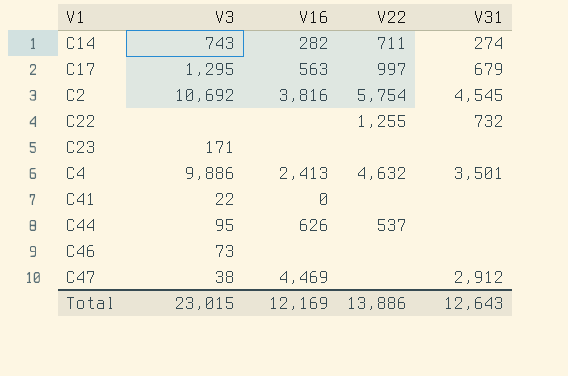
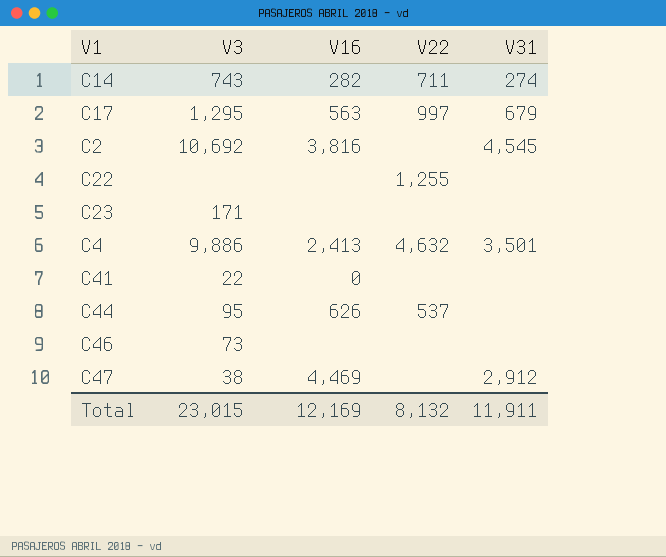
C2 | V22: 5,754 -> none
C22 | V31: 732 -> none
Total | V22: 13,886 -> 8,132
Total | V31: 12,643 -> 11,911

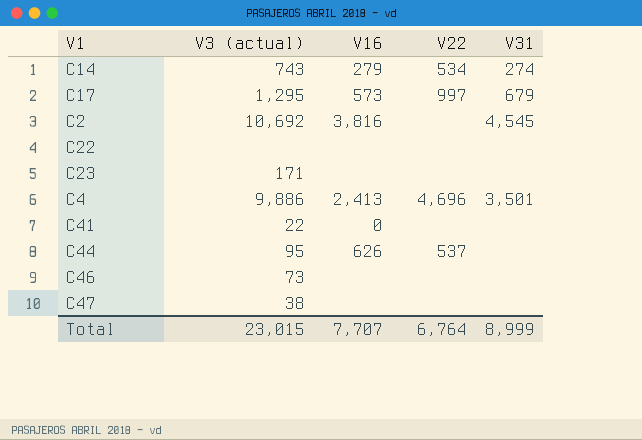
column name: V3 -> V3 (actual)
C14 | V16: 282 -> 279
C14 | V22: 711 -> 534
C17 | V16: 563 -> 573
C22 | V22: 1,255 -> none
C4 | V22: 4,632 -> 4,696
C47 | V16: 4,469 -> none
C47 | V31: 2,912 -> none
Total | V16: 12,169 -> 7,707
Total | V22: 8,132 -> 6,764
Total | V31: 11,911 -> 8,999

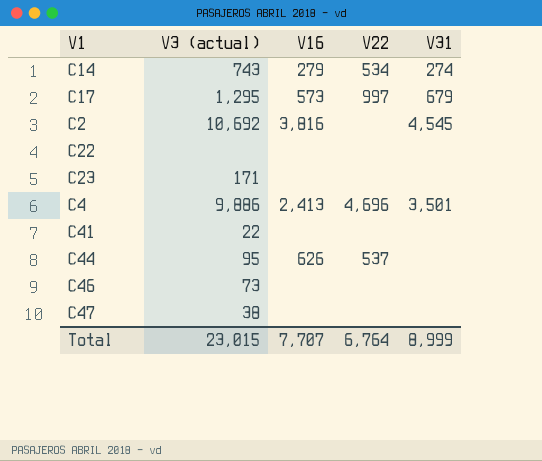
C41 | V16: 0 -> none

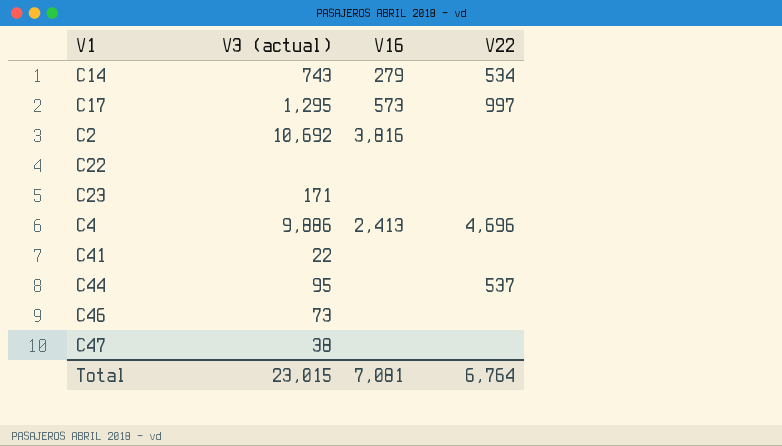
column V31 | position: 5 -> none
C44 | V16: 626 -> none
Total | V16: 7,707 -> 7,081

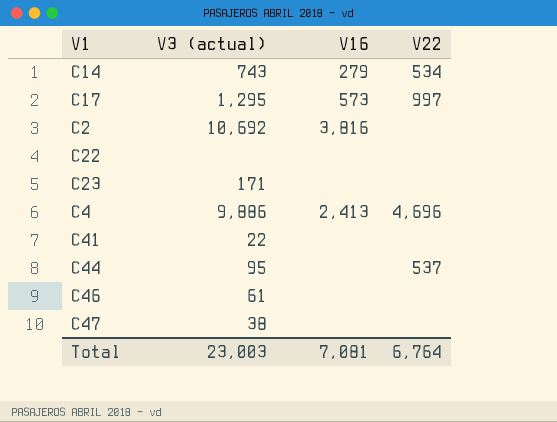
C46 | V3 (actual): 73 -> 61
Total | V3 (actual): 23,015 -> 23,003

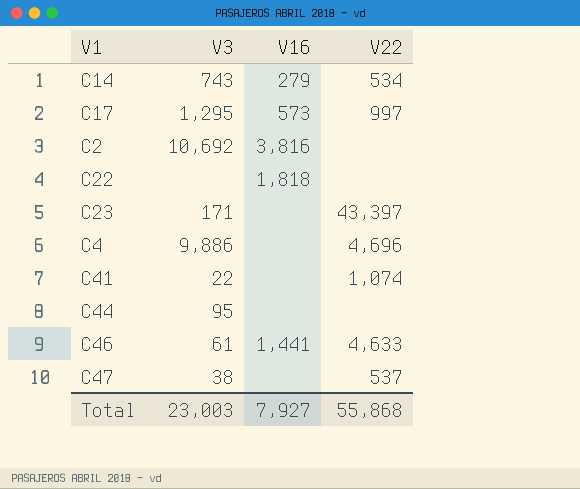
column name: V3 (actual) -> V3
C22 | V16: none -> 1,818
C23 | V22: none -> 43,397
C4 | V16: 2,413 -> none
C41 | V22: none -> 1,074
C44 | V22: 537 -> none
C46 | V16: none -> 1,441
C46 | V22: none -> 4,633
C47 | V22: none -> 537
Total | V16: 7,081 -> 7,927
Total | V22: 6,764 -> 55,868

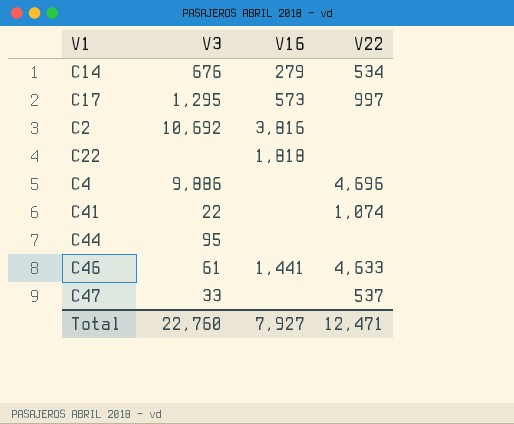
row C23: 171 | none | 43,397 -> none
C14 | V3: 743 -> 676
C47 | V3: 38 -> 33
Total | V3: 23,003 -> 22,760
Total | V22: 55,868 -> 12,471

